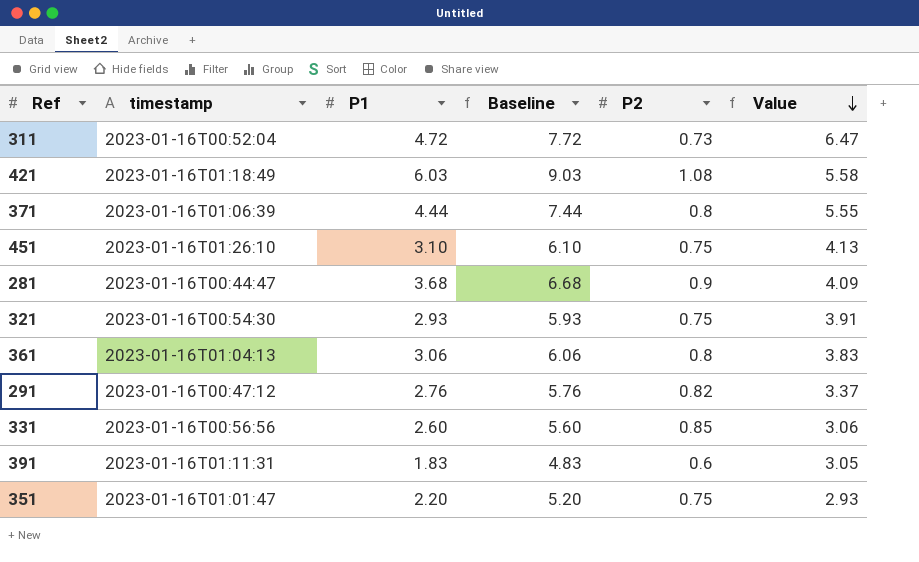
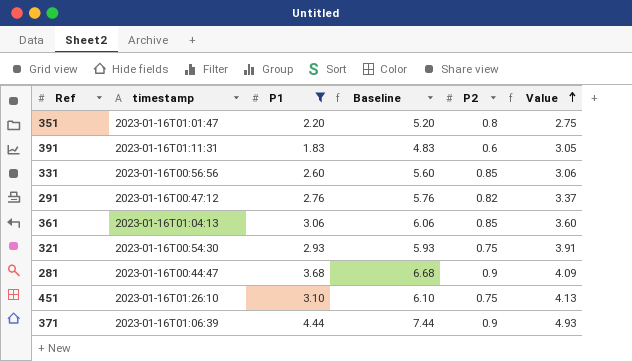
filter: none -> P1 <= 4.44
row order: Value descending -> Value ascending
351 | P2: 0.75 -> 0.8
351 | Value: 2.93 -> 2.75
361 | P2: 0.8 -> 0.85
361 | Value: 3.83 -> 3.60
371 | P2: 0.8 -> 0.9
371 | Value: 5.55 -> 4.93

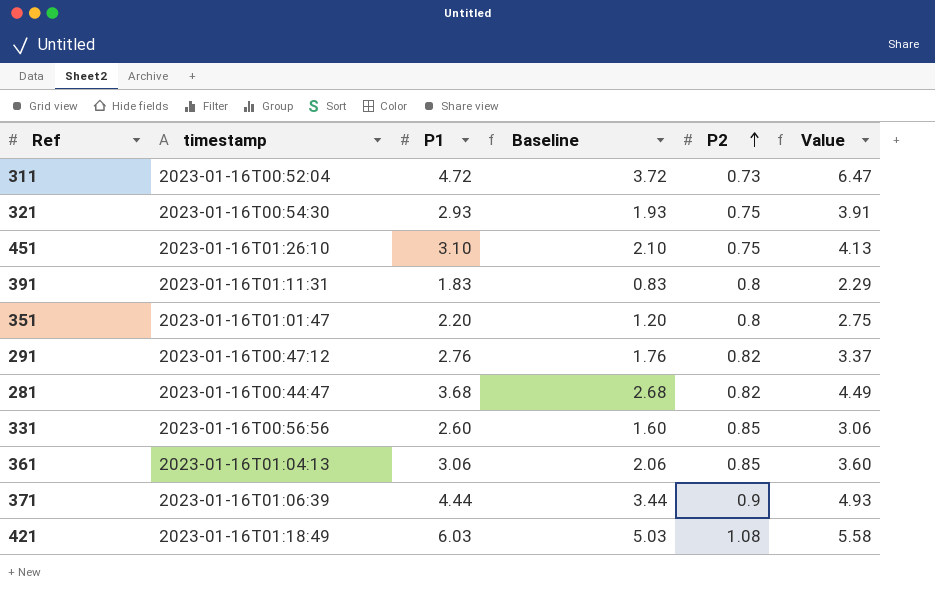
filter: P1 <= 4.44 -> none
row order: Value ascending -> P2 ascending
column Baseline | formula: [P1] + 3 -> [P1] - 1
391 | P2: 0.6 -> 0.8
391 | Value: 3.05 -> 2.29
281 | P2: 0.9 -> 0.82
281 | Value: 4.09 -> 4.49

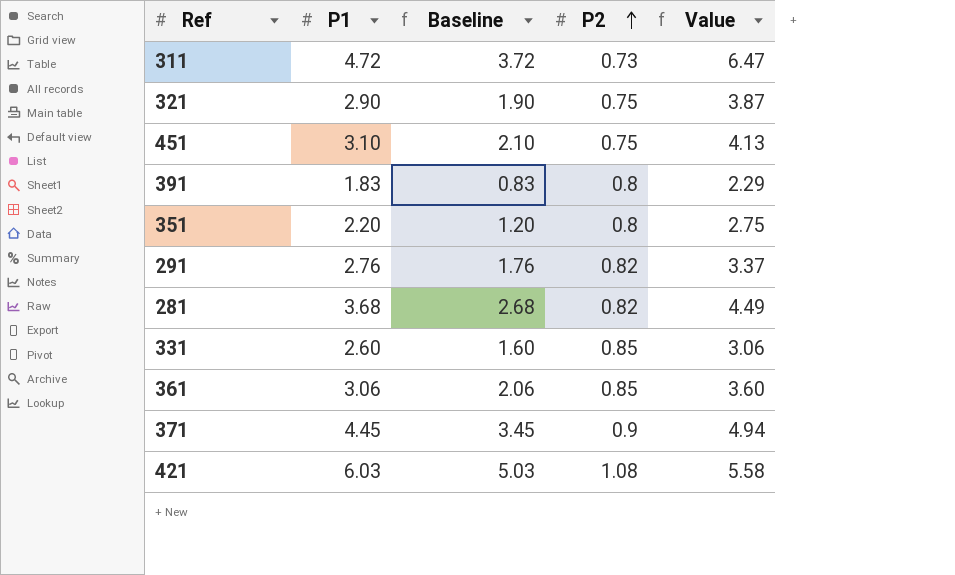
column timestamp | position: 2 -> none
321 | P1: 2.93 -> 2.90
321 | Baseline: 1.93 -> 1.90
321 | Value: 3.91 -> 3.87
371 | P1: 4.44 -> 4.45
371 | Baseline: 3.44 -> 3.45
371 | Value: 4.93 -> 4.94

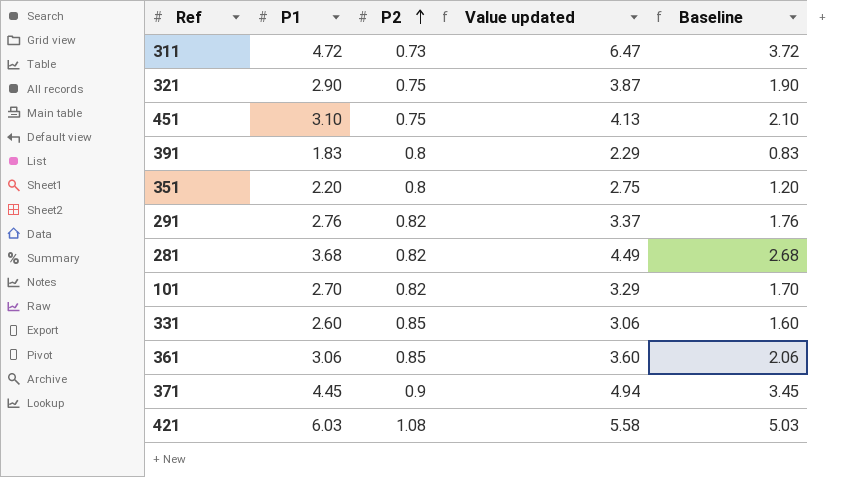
column name: Value -> Value updated
column Baseline | position: 3 -> 5
row 101: none -> 2.70 | 0.82 | 3.29 | 1.70

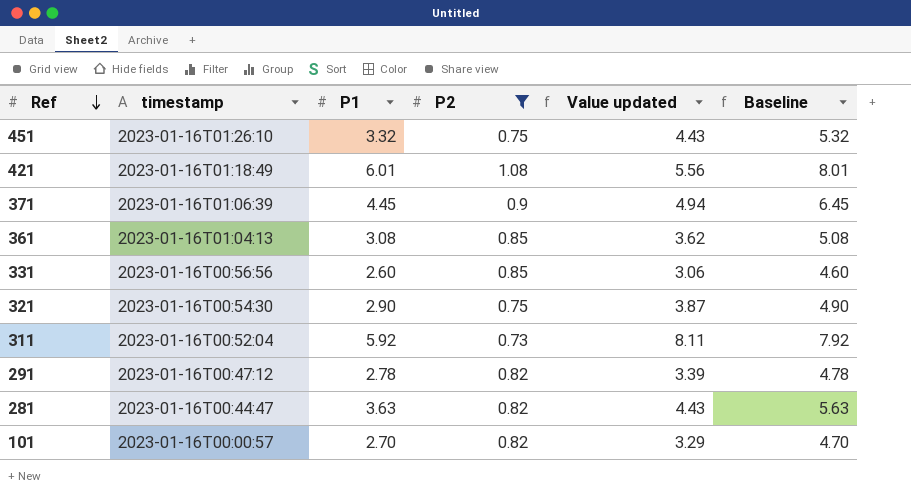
filter: none -> P2 != 0.8
row order: P2 ascending -> Ref descending
column timestamp | position: none -> 2
column Baseline | formula: [P1] - 1 -> [P1] + 2
451 | P1: 3.10 -> 3.32
451 | Value updated: 4.13 -> 4.43
421 | P1: 6.03 -> 6.01
421 | Value updated: 5.58 -> 5.56
361 | P1: 3.06 -> 3.08
361 | Value updated: 3.60 -> 3.62
311 | P1: 4.72 -> 5.92
311 | Value updated: 6.47 -> 8.11
291 | P1: 2.76 -> 2.78
291 | Value updated: 3.37 -> 3.39
281 | P1: 3.68 -> 3.63
281 | Value updated: 4.49 -> 4.43

